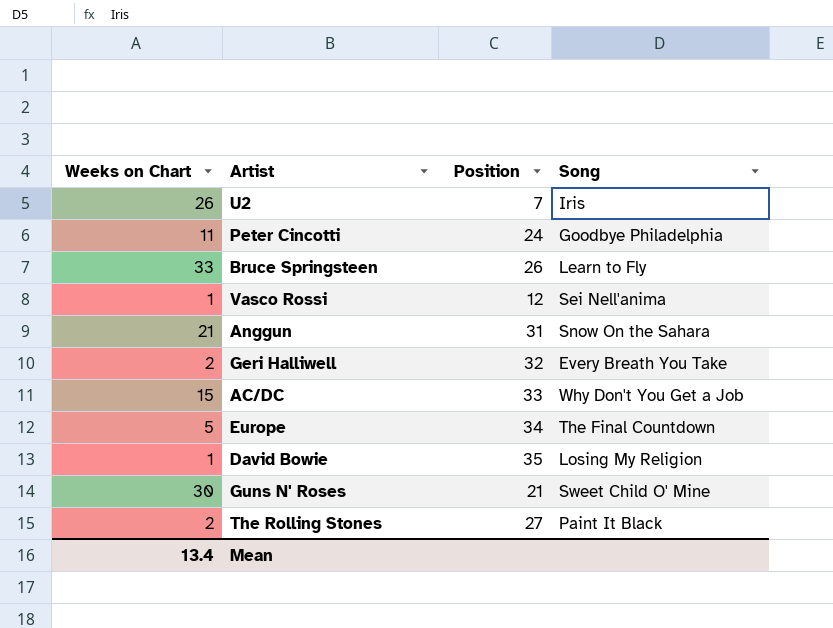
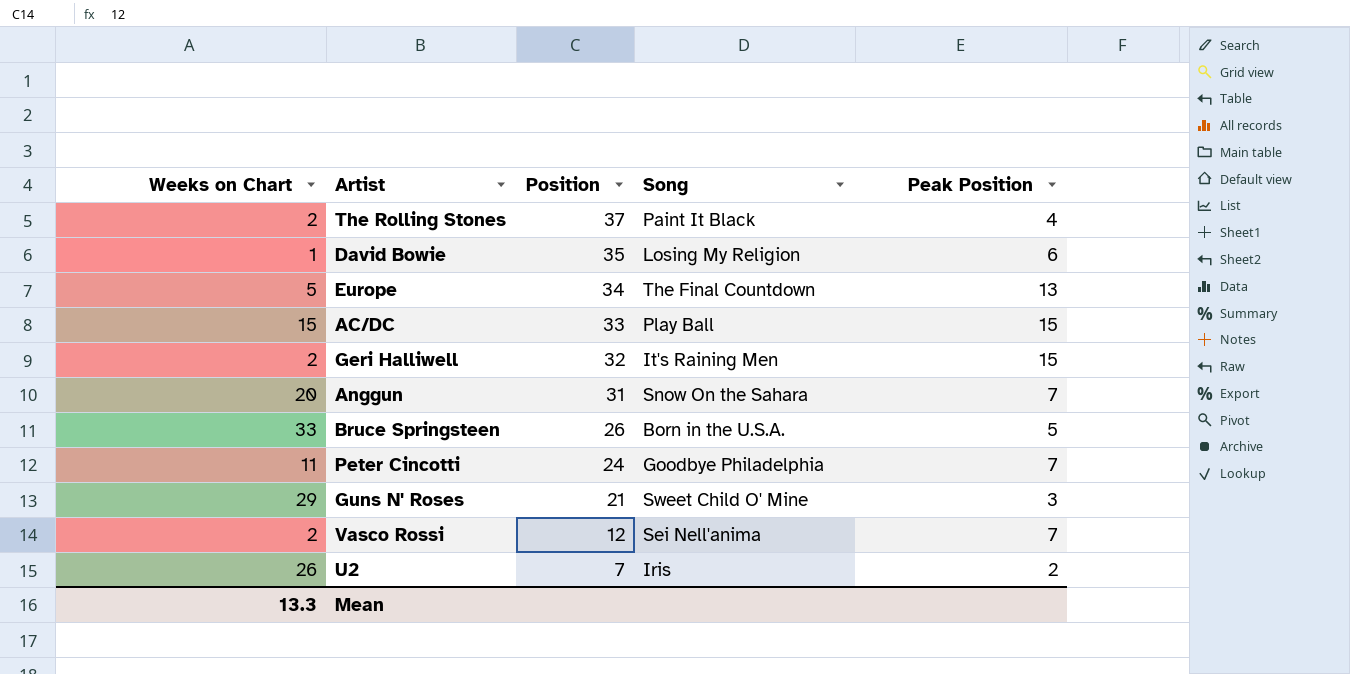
row order: none -> Position descending
column Peak Position | position: none -> 5
The Rolling Stones | Position: 27 -> 37
AC/DC | Song: Why Don't You Get a Job -> Play Ball
Geri Halliwell | Song: Every Breath You Take -> It's Raining Men
Anggun | Weeks on Chart: 21 -> 20
Bruce Springsteen | Song: Learn to Fly -> Born in the U.S.A.
Guns N' Roses | Weeks on Chart: 30 -> 29
Vasco Rossi | Weeks on Chart: 1 -> 2
Mean | Weeks on Chart: 13.4 -> 13.3

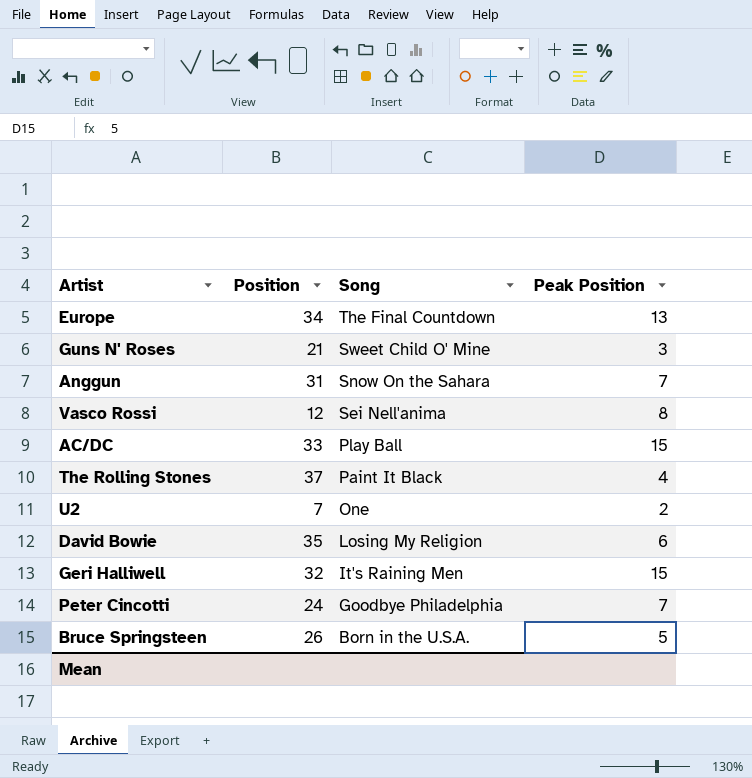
row order: Position descending -> Song descending
column Weeks on Chart | position: 1 -> none
Vasco Rossi | Peak Position: 7 -> 8
U2 | Song: Iris -> One

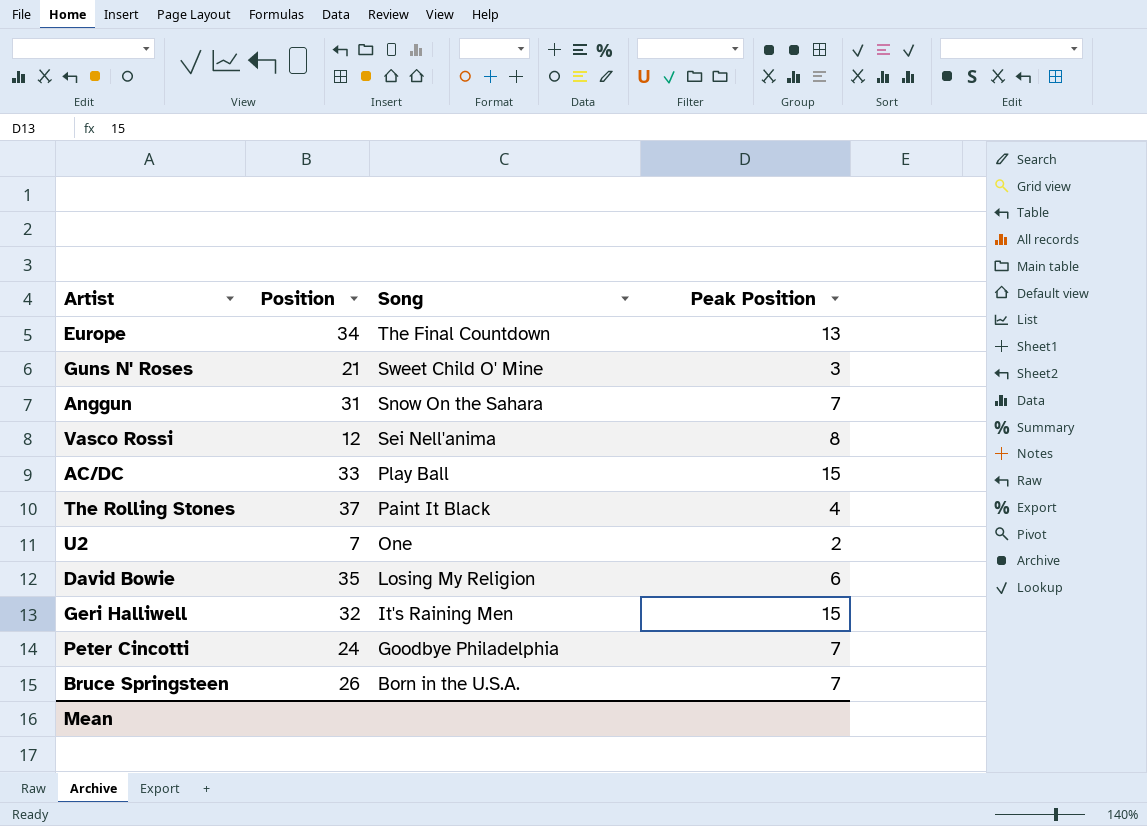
Bruce Springsteen | Peak Position: 5 -> 7

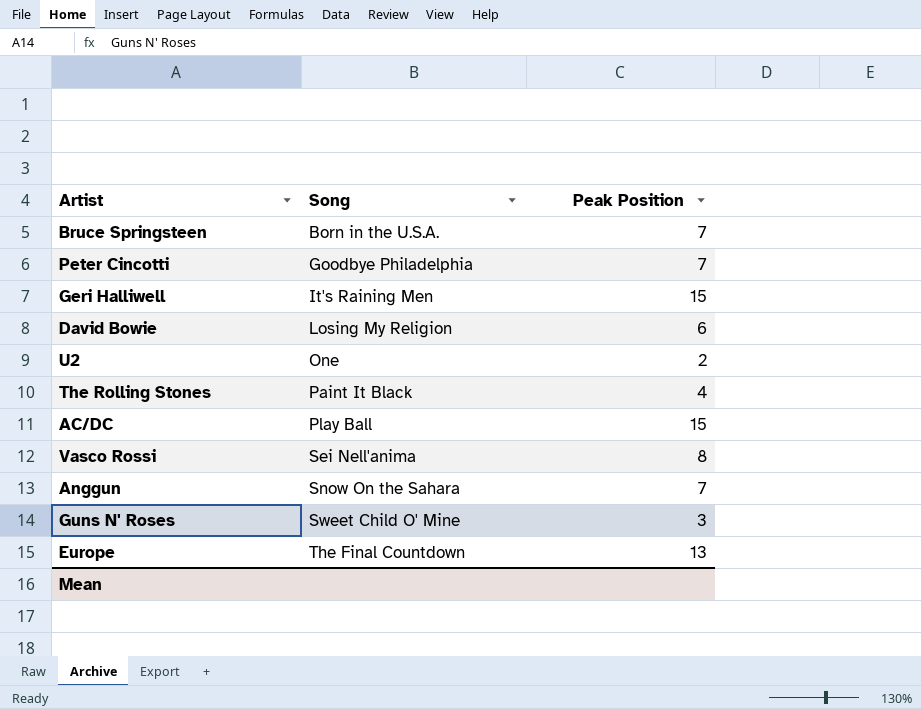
row order: Song descending -> Song ascending
column Position | position: 2 -> none

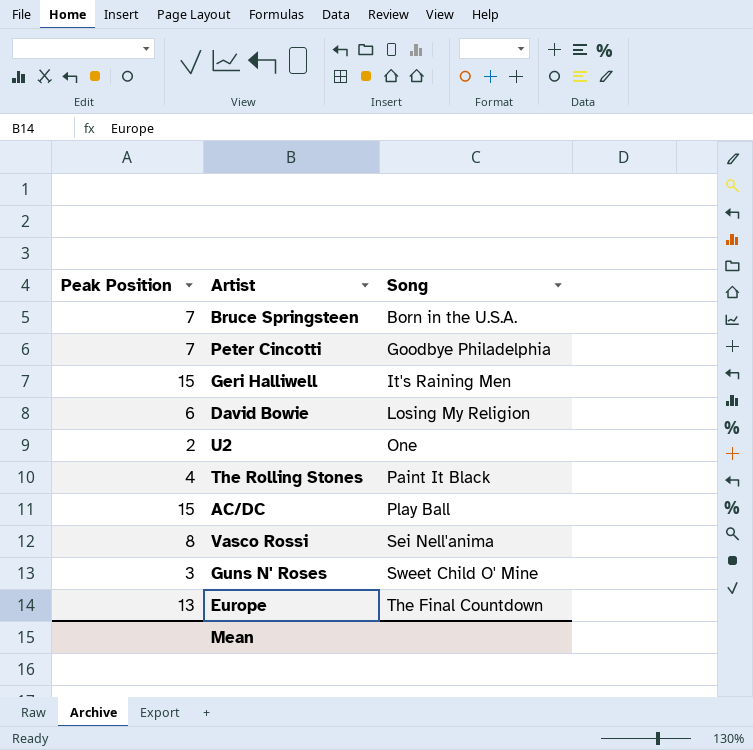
column Peak Position | position: 3 -> 1
row Anggun: Snow On the Sahara | 7 -> none

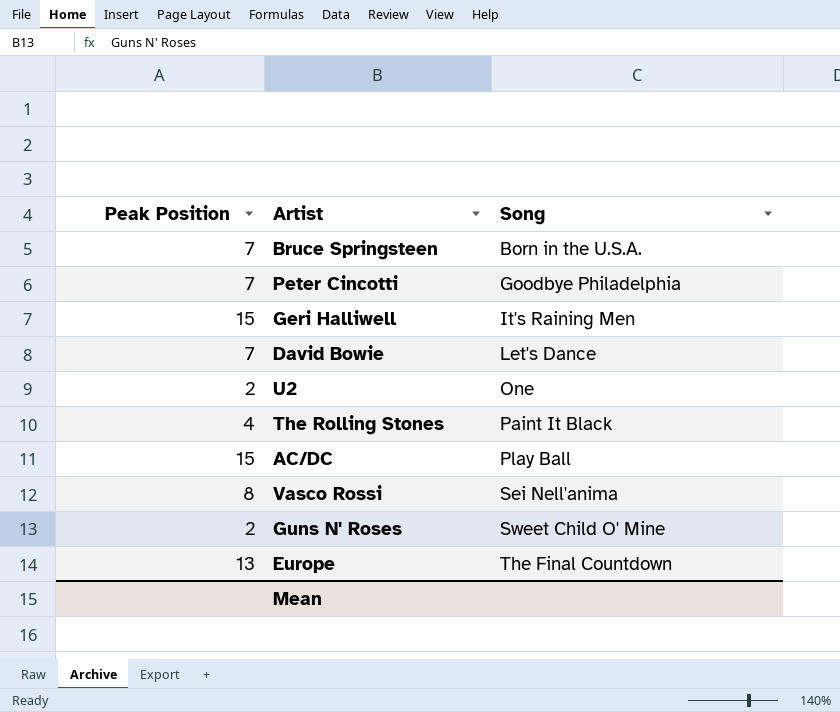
David Bowie | Peak Position: 6 -> 7
David Bowie | Song: Losing My Religion -> Let's Dance
Guns N' Roses | Peak Position: 3 -> 2

